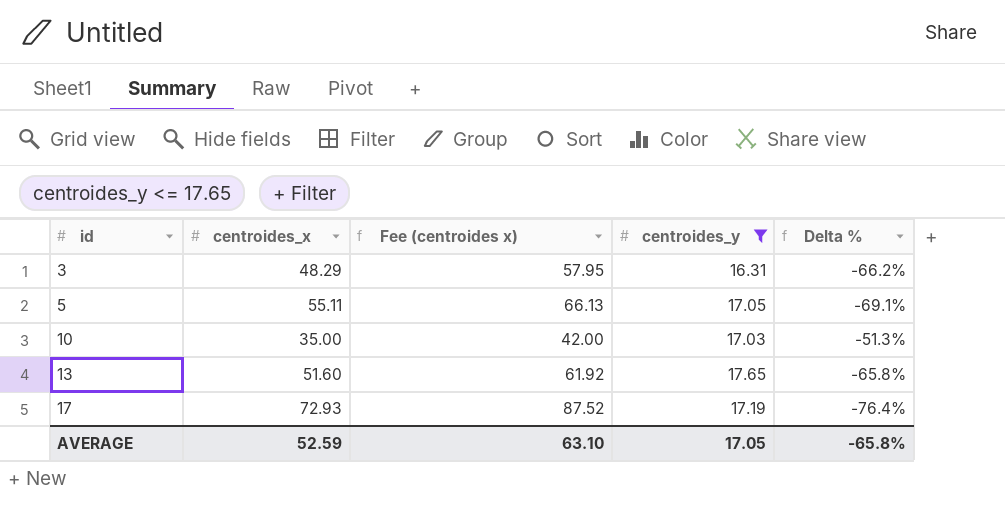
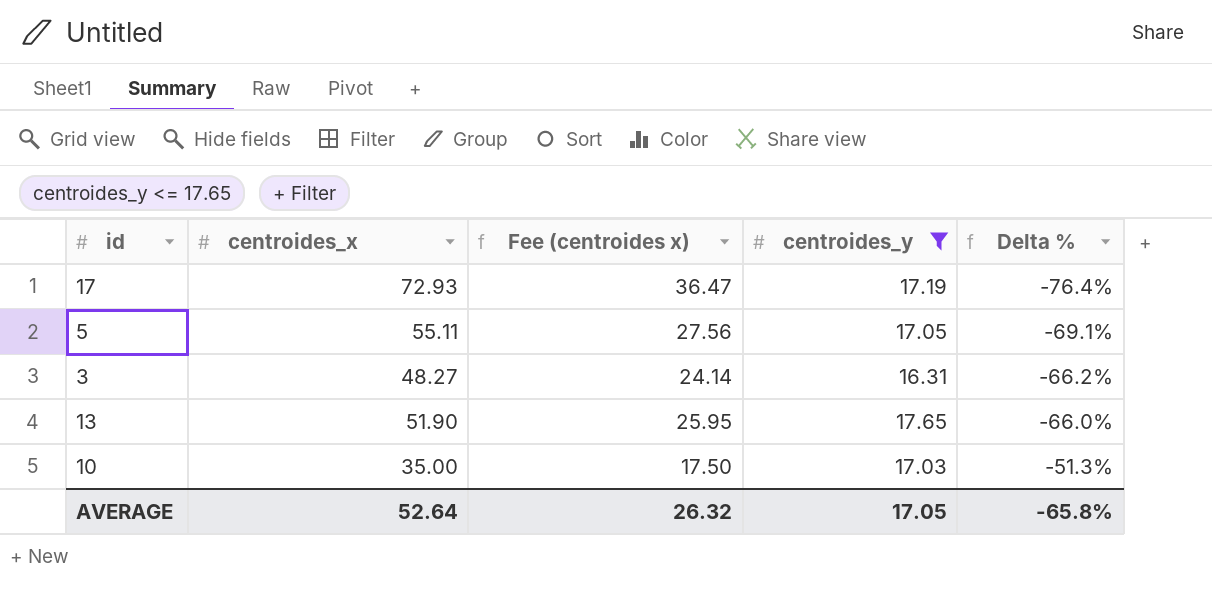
row order: id ascending -> Delta % ascending
column Fee (centroides x) | formula: [centroides_x] * 1.2 -> [centroides_x] * 0.5
3 | centroides_x: 48.29 -> 48.27
13 | centroides_x: 51.60 -> 51.90
13 | Delta %: -65.8% -> -66.0%
AVERAGE | centroides_x: 52.59 -> 52.64
AVERAGE | Fee (centroides x): 63.10 -> 26.32

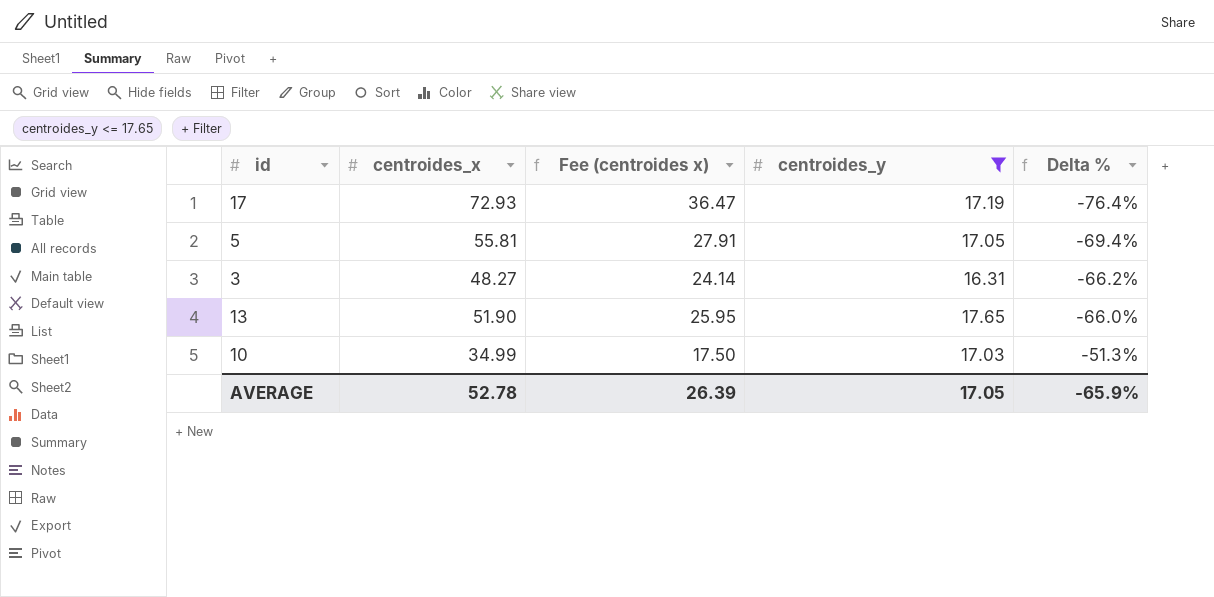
5 | centroides_x: 55.11 -> 55.81
5 | Fee (centroides x): 27.56 -> 27.91
5 | Delta %: -69.1% -> -69.4%
10 | centroides_x: 35.00 -> 34.99
AVERAGE | centroides_x: 52.64 -> 52.78
AVERAGE | Fee (centroides x): 26.32 -> 26.39
AVERAGE | Delta %: -65.8% -> -65.9%

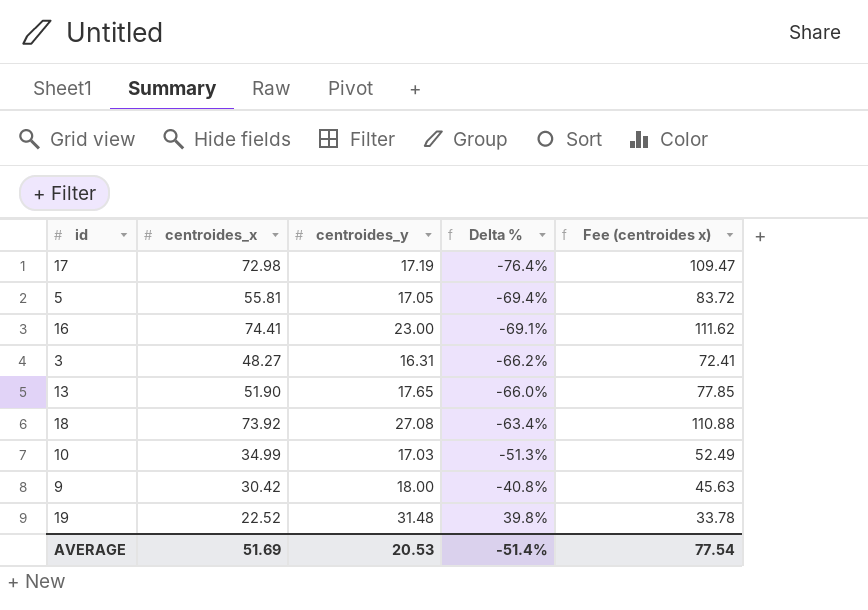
filter: centroides_y <= 17.65 -> none
column Fee (centroides x) | formula: [centroides_x] * 0.5 -> [centroides_x] * 1.5
column Fee (centroides x) | position: 3 -> 5
17 | centroides_x: 72.93 -> 72.98
AVERAGE | centroides_x: 52.78 -> 51.69
AVERAGE | centroides_y: 17.05 -> 20.53
AVERAGE | Delta %: -65.9% -> -51.4%
AVERAGE | Fee (centroides x): 26.39 -> 77.54

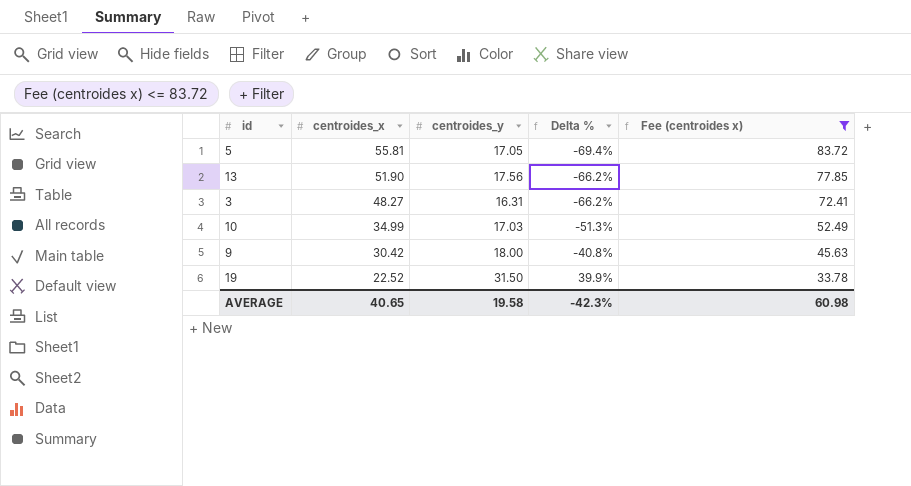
filter: none -> Fee (centroides x) <= 83.72
row order: Delta % ascending -> centroides_x descending
13 | centroides_y: 17.65 -> 17.56
13 | Delta %: -66.0% -> -66.2%
19 | centroides_y: 31.48 -> 31.50
19 | Delta %: 39.8% -> 39.9%
AVERAGE | centroides_x: 51.69 -> 40.65
AVERAGE | centroides_y: 20.53 -> 19.58
AVERAGE | Delta %: -51.4% -> -42.3%
AVERAGE | Fee (centroides x): 77.54 -> 60.98

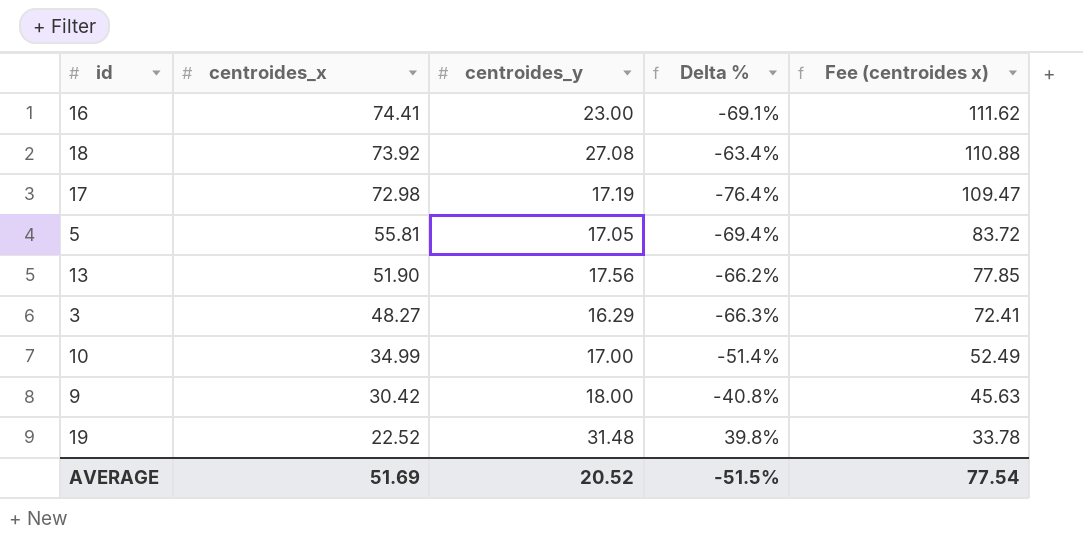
filter: Fee (centroides x) <= 83.72 -> none
3 | centroides_y: 16.31 -> 16.29
3 | Delta %: -66.2% -> -66.3%
10 | centroides_y: 17.03 -> 17.00
10 | Delta %: -51.3% -> -51.4%
19 | centroides_y: 31.50 -> 31.48
19 | Delta %: 39.9% -> 39.8%
AVERAGE | centroides_x: 40.65 -> 51.69
AVERAGE | centroides_y: 19.58 -> 20.52
AVERAGE | Delta %: -42.3% -> -51.5%
AVERAGE | Fee (centroides x): 60.98 -> 77.54

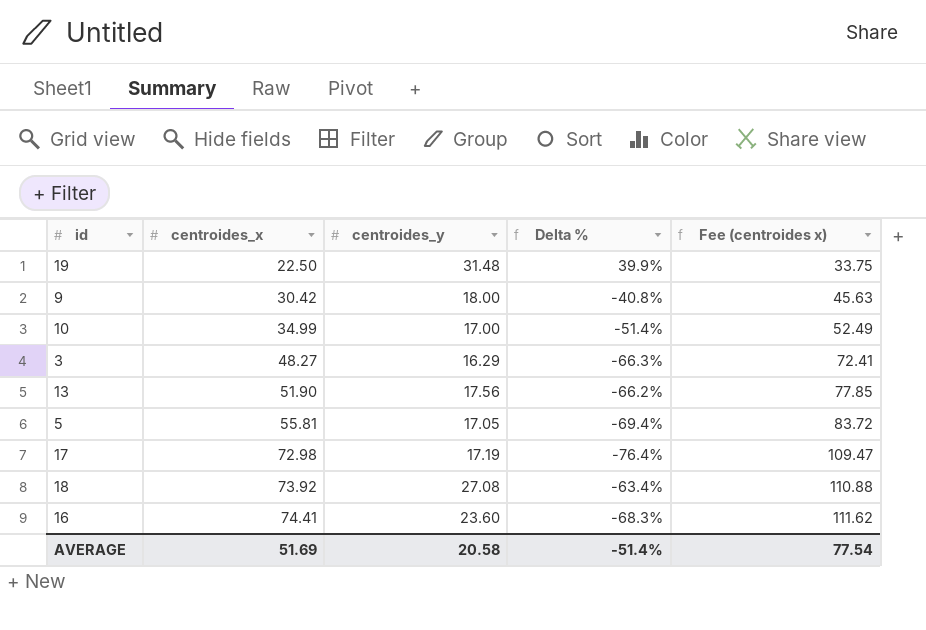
row order: centroides_x descending -> centroides_x ascending
19 | centroides_x: 22.52 -> 22.50
19 | Delta %: 39.8% -> 39.9%
19 | Fee (centroides x): 33.78 -> 33.75
16 | centroides_y: 23.00 -> 23.60
16 | Delta %: -69.1% -> -68.3%
AVERAGE | centroides_y: 20.52 -> 20.58
AVERAGE | Delta %: -51.5% -> -51.4%

